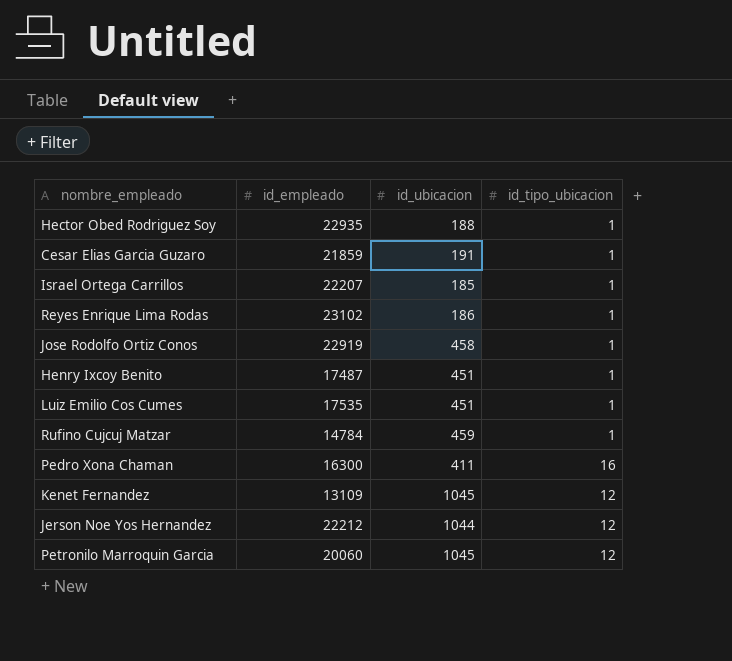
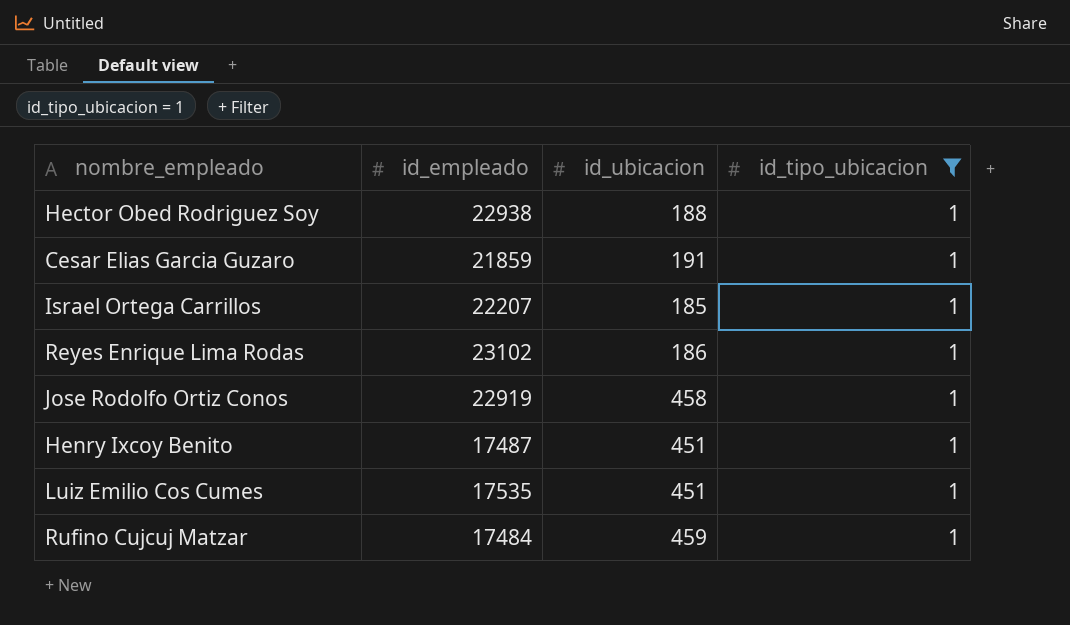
filter: none -> id_tipo_ubicacion = 1
Hector Obed Rodriguez Soy | id_empleado: 22935 -> 22938
Rufino Cujcuj Matzar | id_empleado: 14784 -> 17484

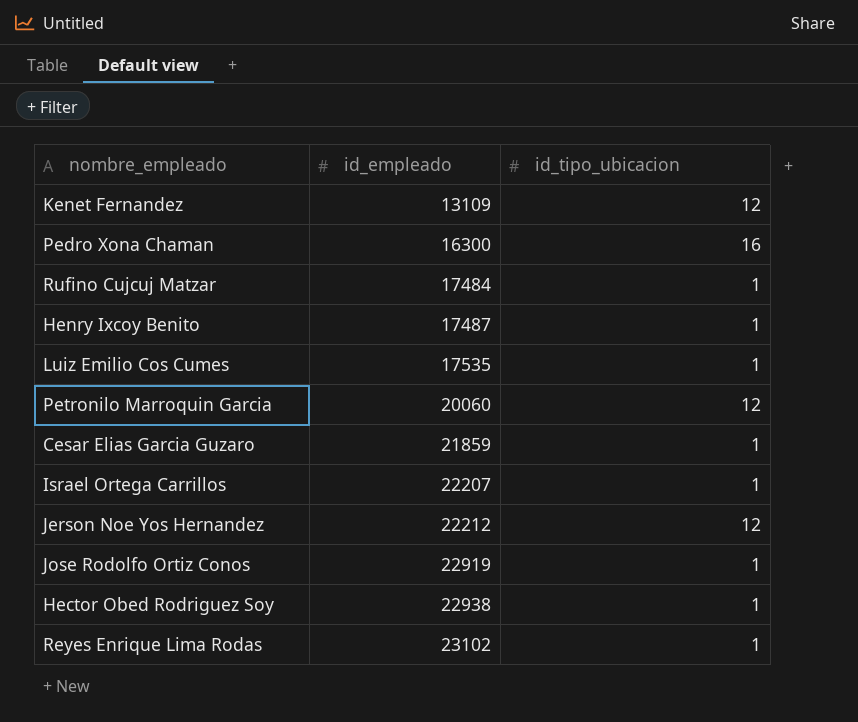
filter: id_tipo_ubicacion = 1 -> none
row order: none -> id_empleado ascending
column id_ubicacion | position: 3 -> none

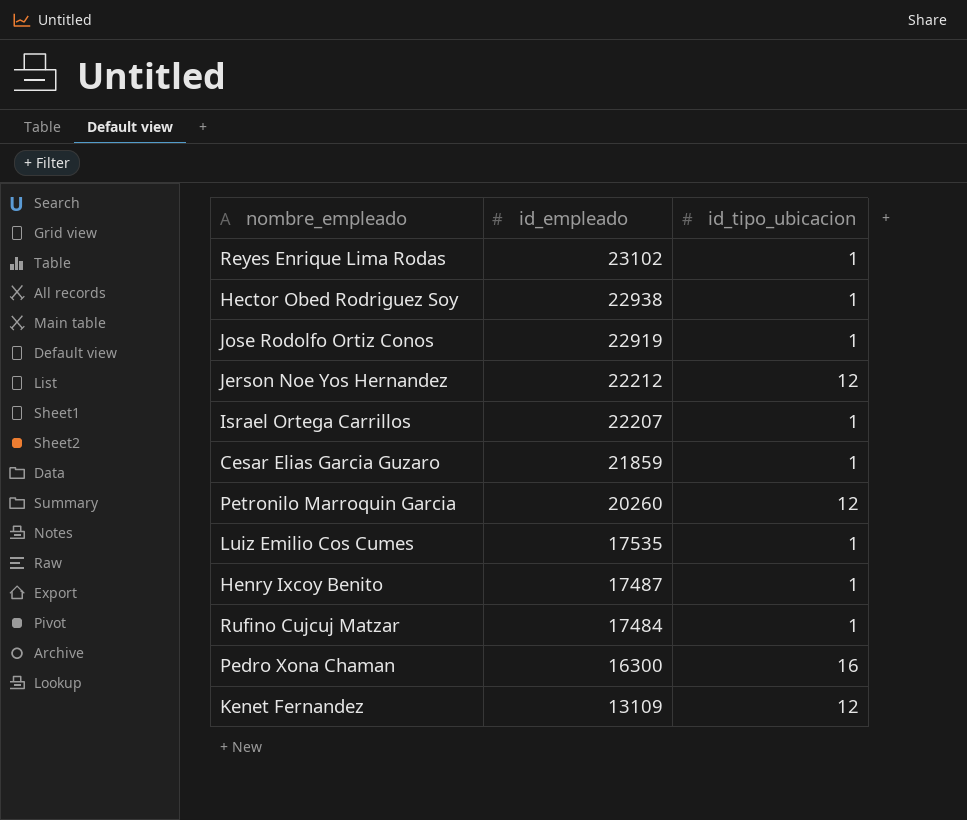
row order: id_empleado ascending -> id_empleado descending
Petronilo Marroquin Garcia | id_empleado: 20060 -> 20260

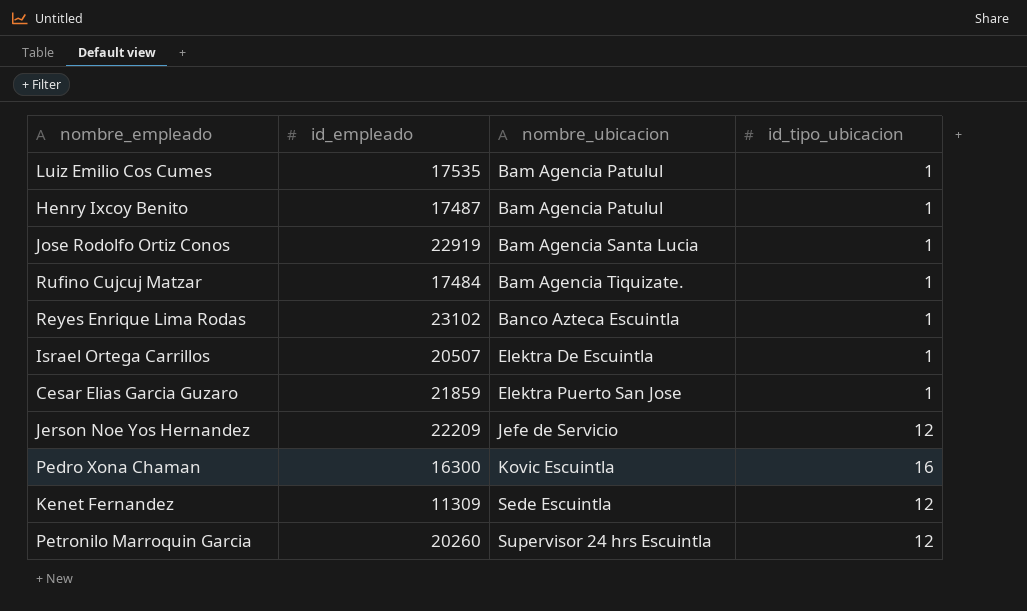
row order: id_empleado descending -> nombre_ubicacion ascending
column nombre_ubicacion | position: none -> 3
row Hector Obed Rodriguez Soy: 22938 | 1 -> none
Israel Ortega Carrillos | id_empleado: 22207 -> 20507
Jerson Noe Yos Hernandez | id_empleado: 22212 -> 22209
Kenet Fernandez | id_empleado: 13109 -> 11309

